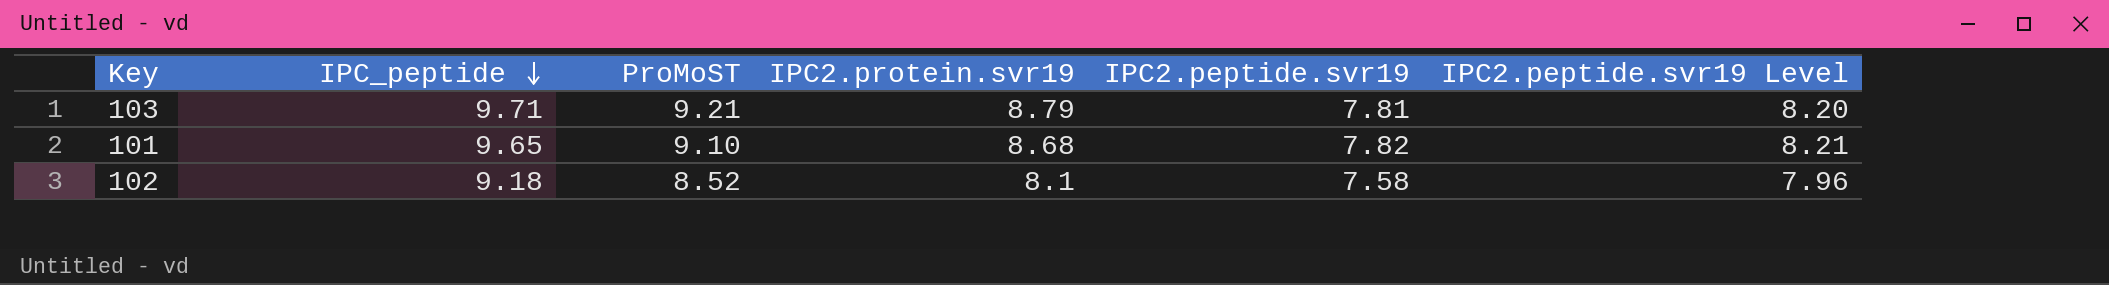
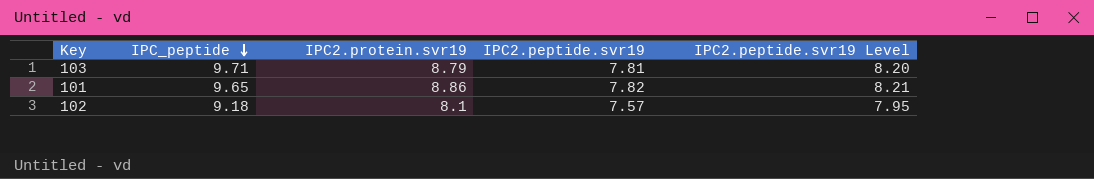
column ProMoST | position: 3 -> none
101 | IPC2.protein.svr19: 8.68 -> 8.86
102 | IPC2.peptide.svr19: 7.58 -> 7.57
102 | IPC2.peptide.svr19 Level: 7.96 -> 7.95

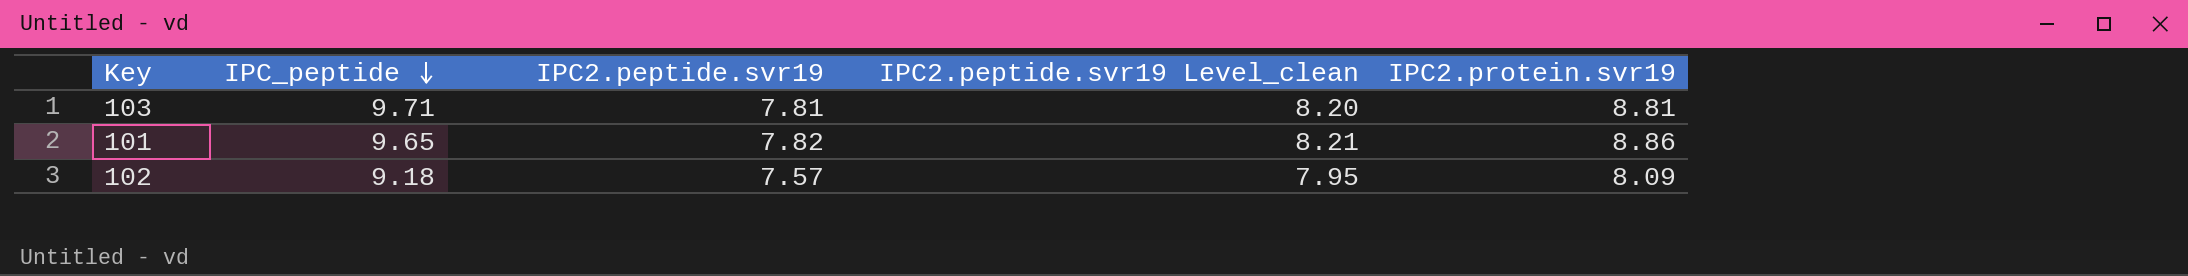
column name: IPC2.peptide.svr19 Level -> IPC2.peptide.svr19 Level_clean
column IPC2.protein.svr19 | position: 3 -> 5
103 | IPC2.protein.svr19: 8.79 -> 8.81
102 | IPC2.protein.svr19: 8.1 -> 8.09

